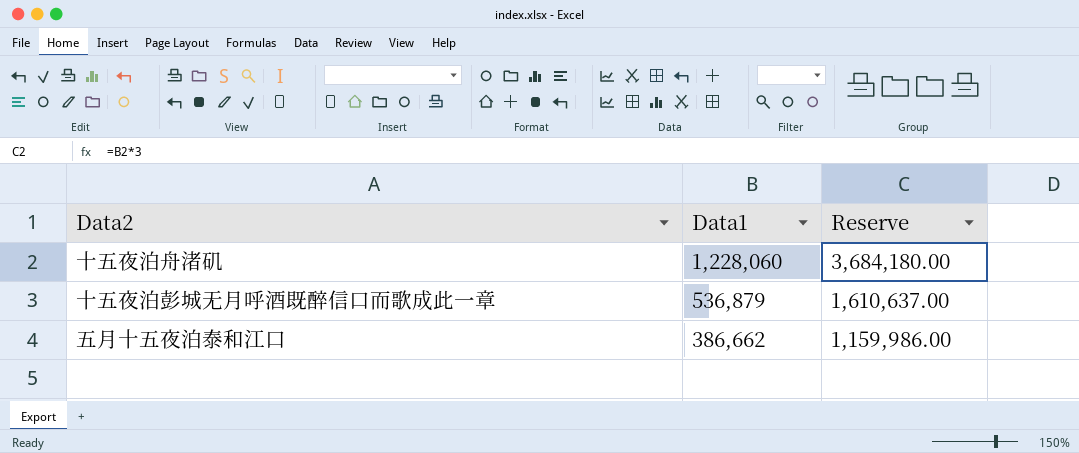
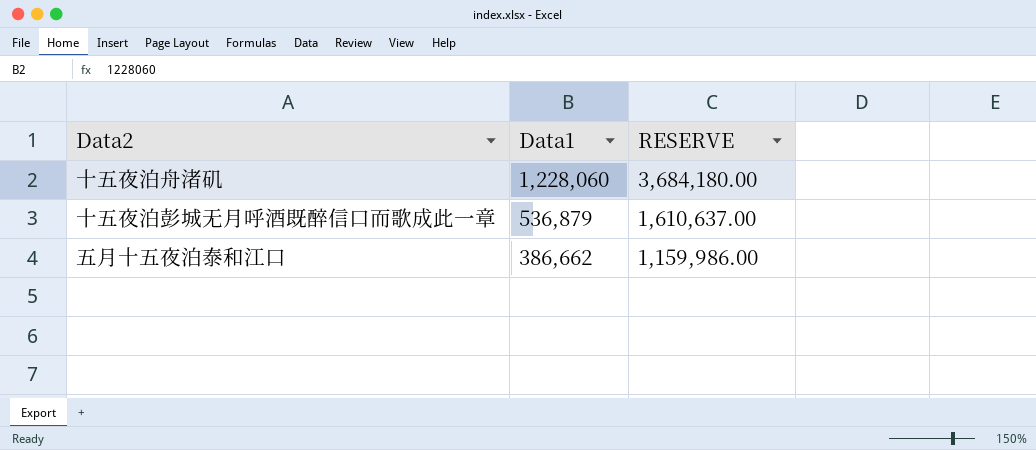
column name: Reserve -> RESERVE

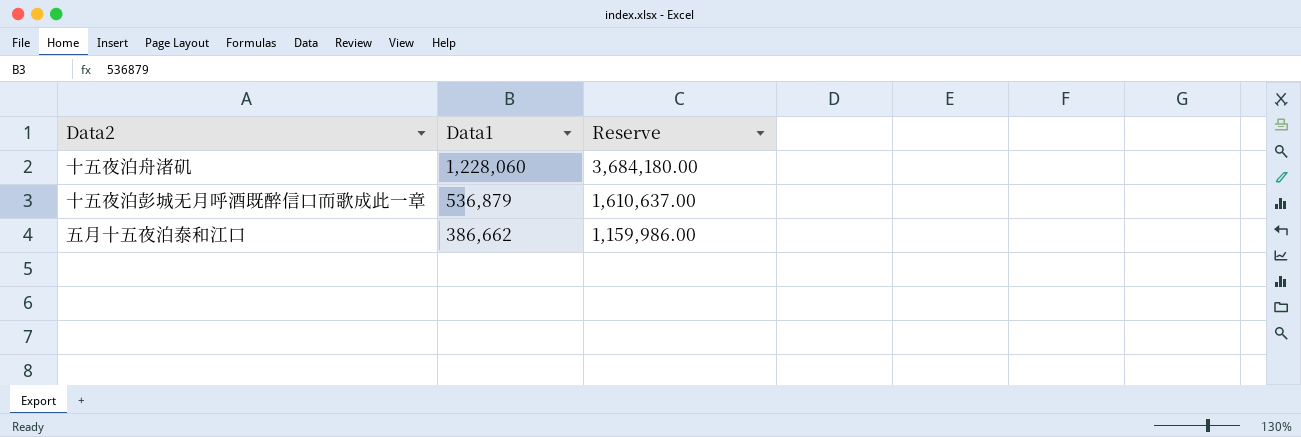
column name: RESERVE -> Reserve

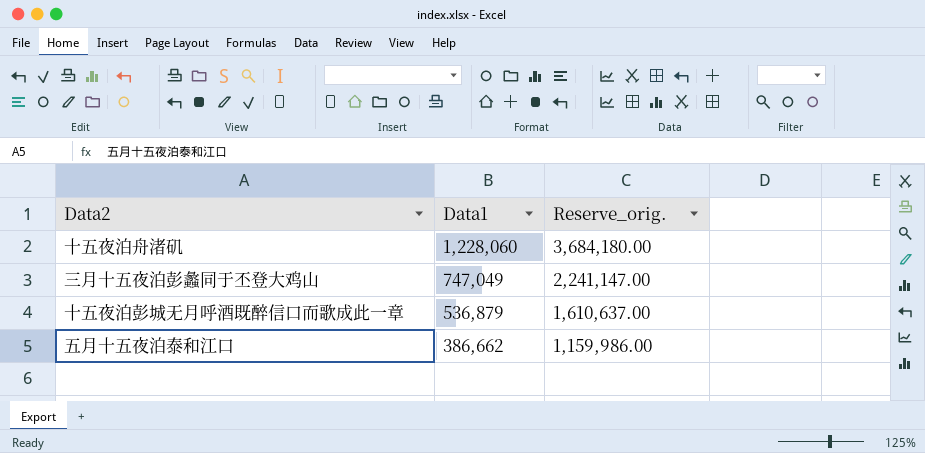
column name: Reserve -> Reserve_orig.
row 三月十五夜泊彭蠡同于丕登大鸡山: none -> 747,049 | 2,241,147.00

